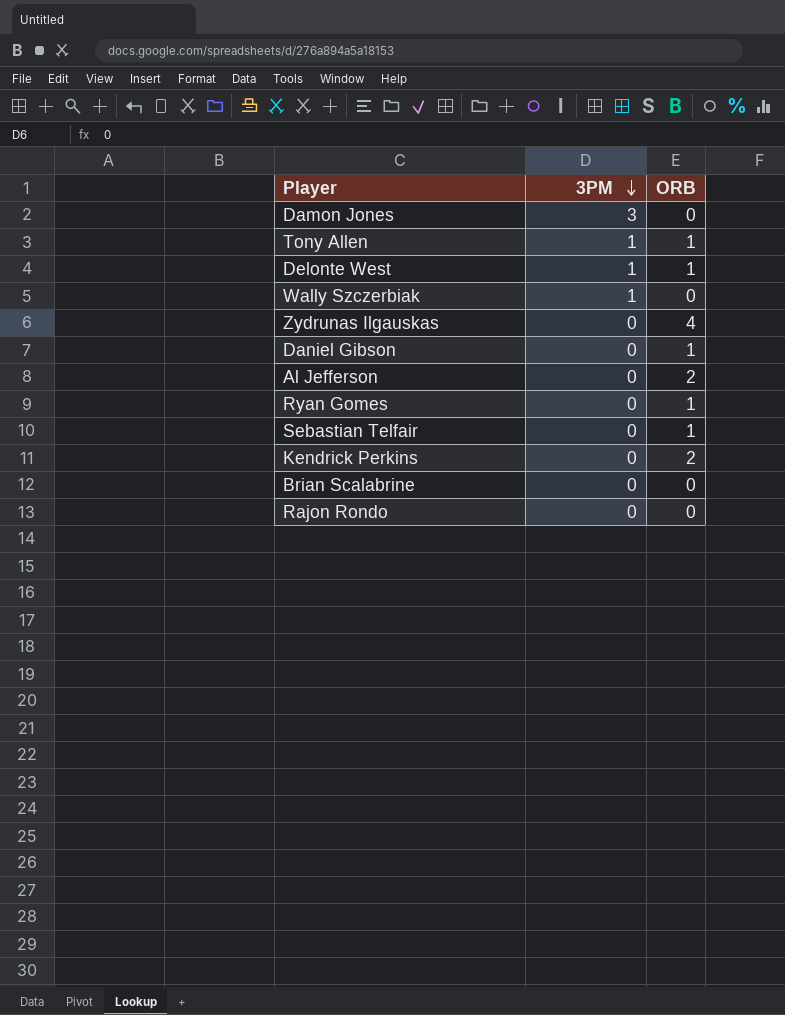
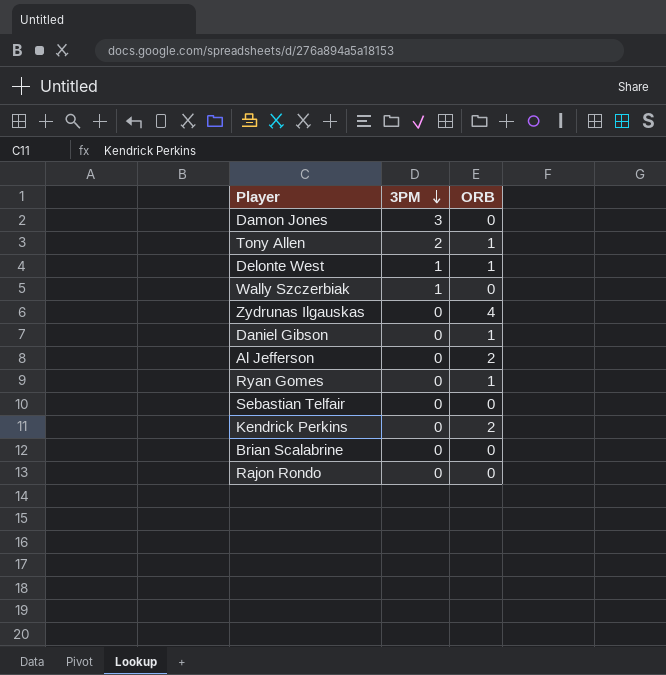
Tony Allen | 3PM: 1 -> 2
Sebastian Telfair | ORB: 1 -> 0

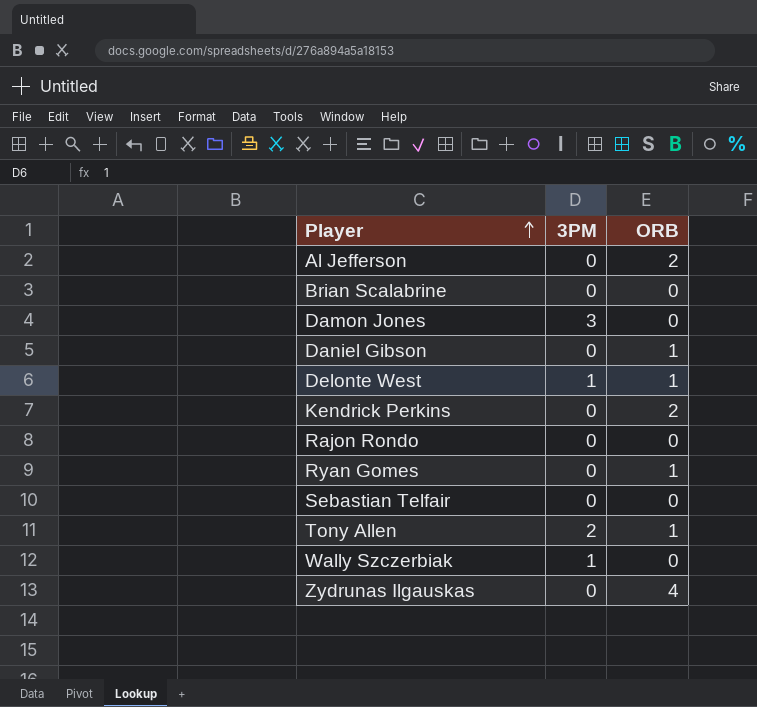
row order: 3PM descending -> Player ascending

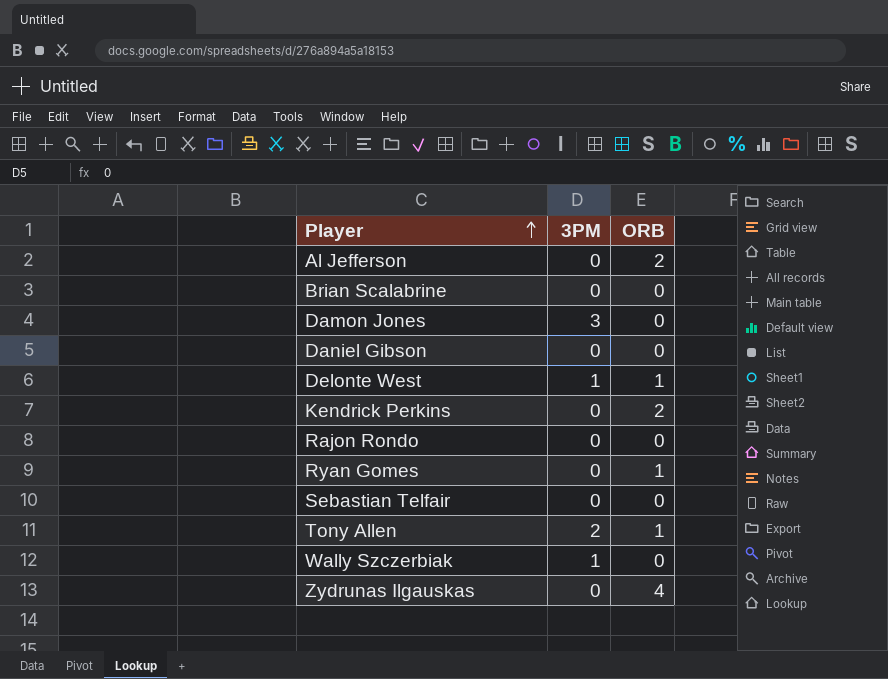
Daniel Gibson | ORB: 1 -> 0

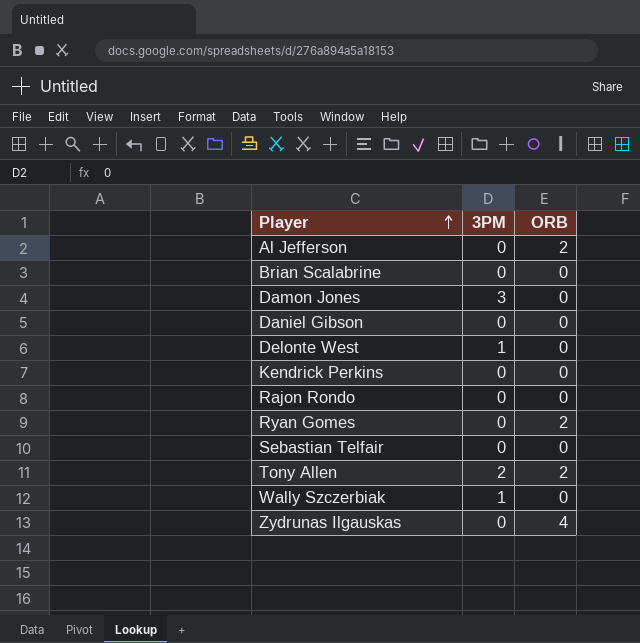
Delonte West | ORB: 1 -> 0
Kendrick Perkins | ORB: 2 -> 0
Ryan Gomes | ORB: 1 -> 2
Tony Allen | ORB: 1 -> 2

